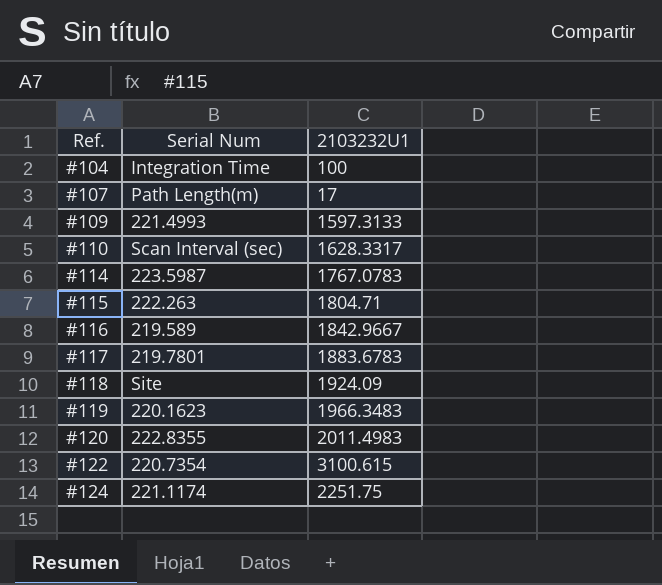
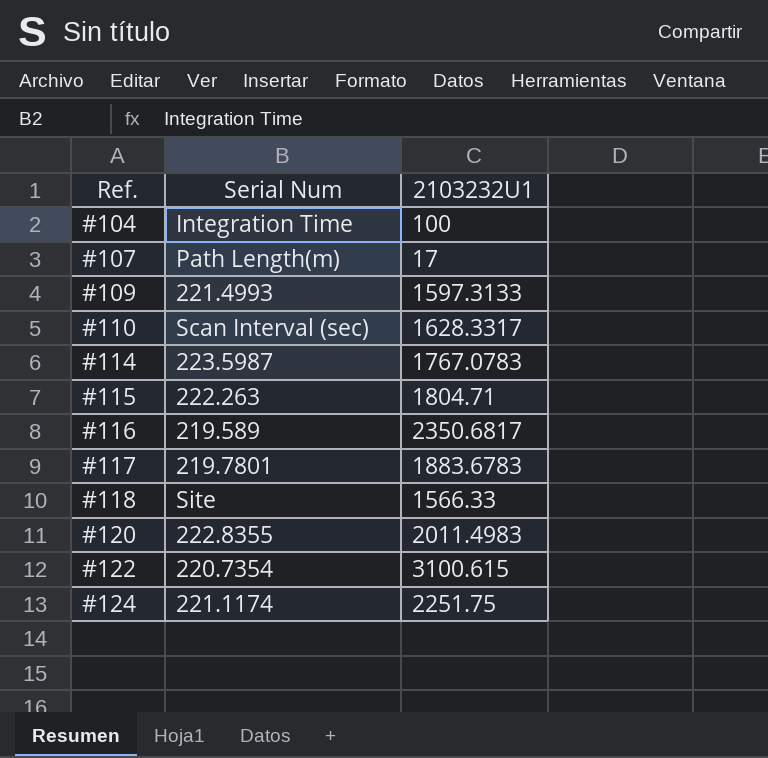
row #119: 220.1623 | 1966.3483 -> none
#116 | 2103232U1: 1842.9667 -> 2350.6817
#118 | 2103232U1: 1924.09 -> 1566.33

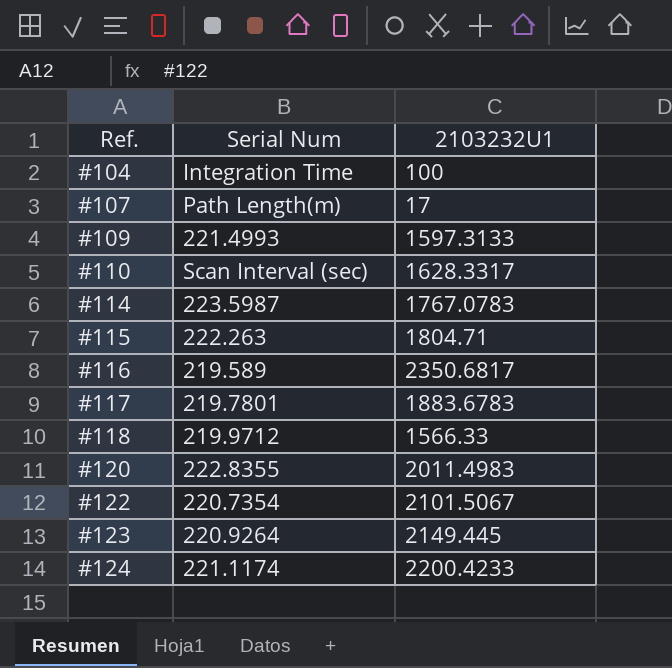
#118 | Serial Num: Site -> 219.9712
#122 | 2103232U1: 3100.615 -> 2101.5067
row #123: none -> 220.9264 | 2149.445
#124 | 2103232U1: 2251.75 -> 2200.4233

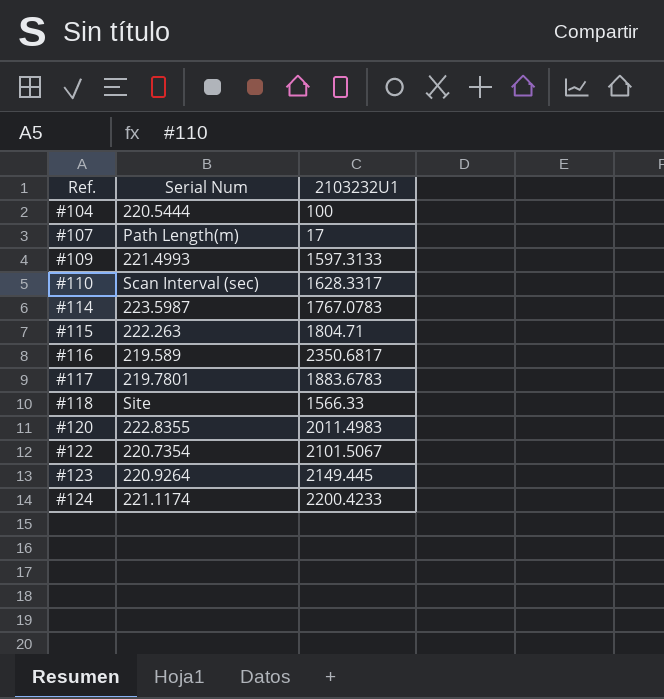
#104 | Serial Num: Integration Time -> 220.5444
#118 | Serial Num: 219.9712 -> Site

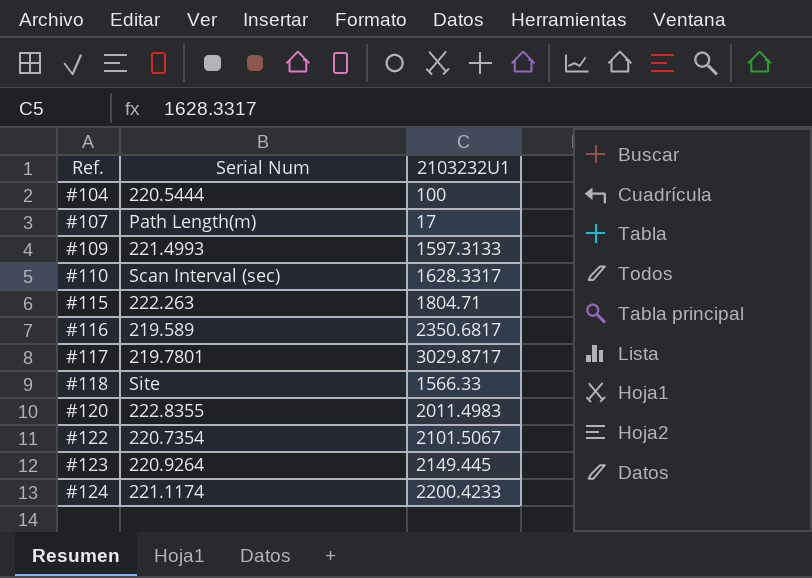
row #114: 223.5987 | 1767.0783 -> none
#117 | 2103232U1: 1883.6783 -> 3029.8717

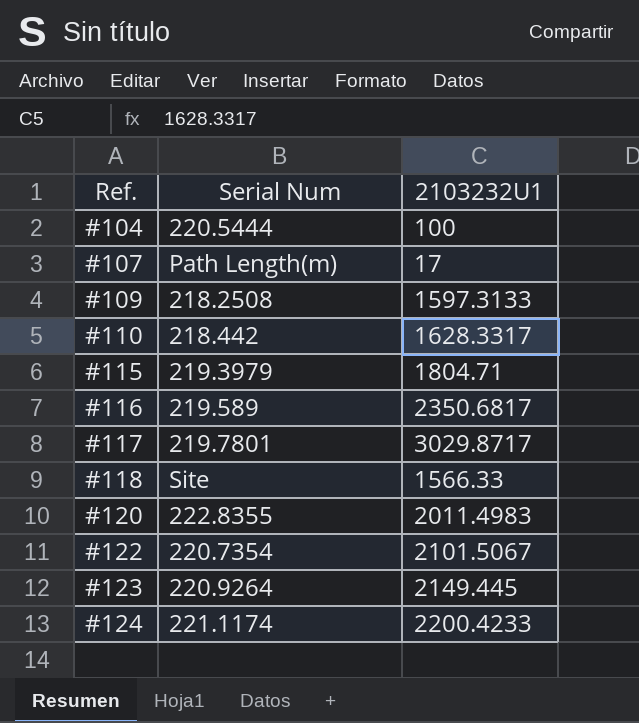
#109 | Serial Num: 221.4993 -> 218.2508
#110 | Serial Num: Scan Interval (sec) -> 218.442
#115 | Serial Num: 222.263 -> 219.3979

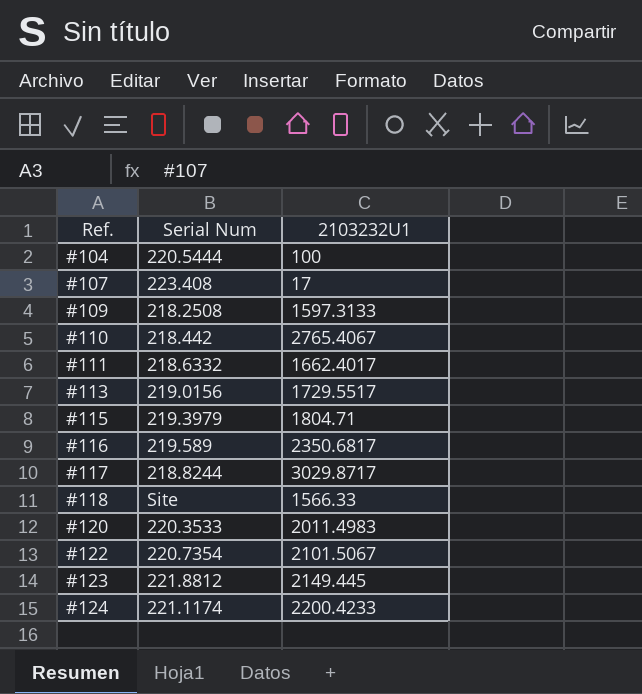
#107 | Serial Num: Path Length(m) -> 223.408
#110 | 2103232U1: 1628.3317 -> 2765.4067
row #111: none -> 218.6332 | 1662.4017
row #113: none -> 219.0156 | 1729.5517
#117 | Serial Num: 219.7801 -> 218.8244
#120 | Serial Num: 222.8355 -> 220.3533
#123 | Serial Num: 220.9264 -> 221.8812

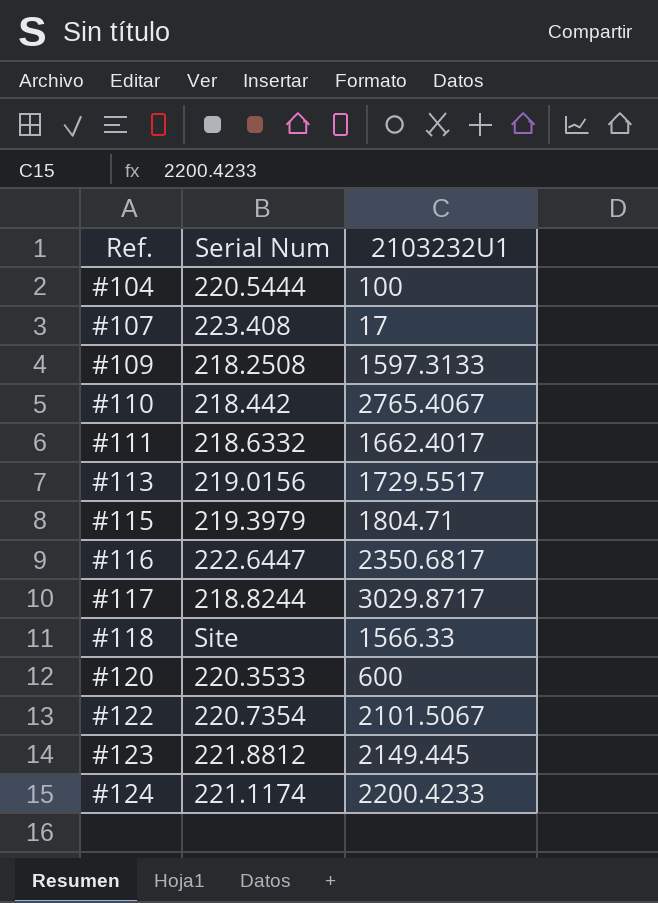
#116 | Serial Num: 219.589 -> 222.6447
#120 | 2103232U1: 2011.4983 -> 600

